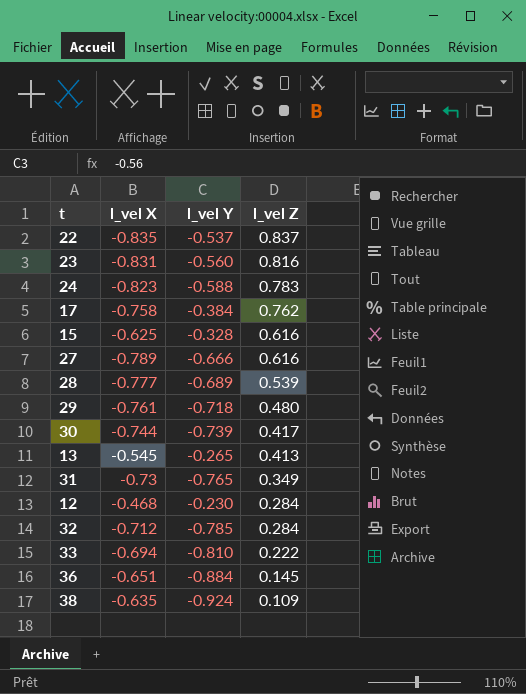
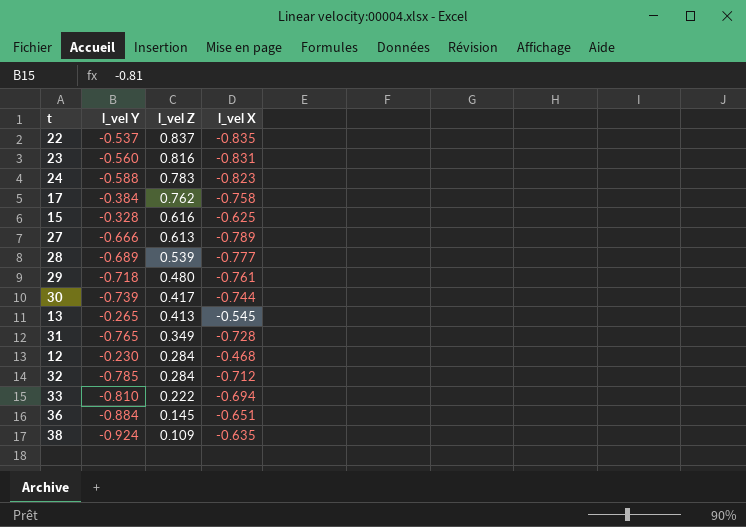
column l_vel X | position: 2 -> 4
27 | l_vel Z: 0.616 -> 0.613
31 | l_vel X: -0.73 -> -0.728

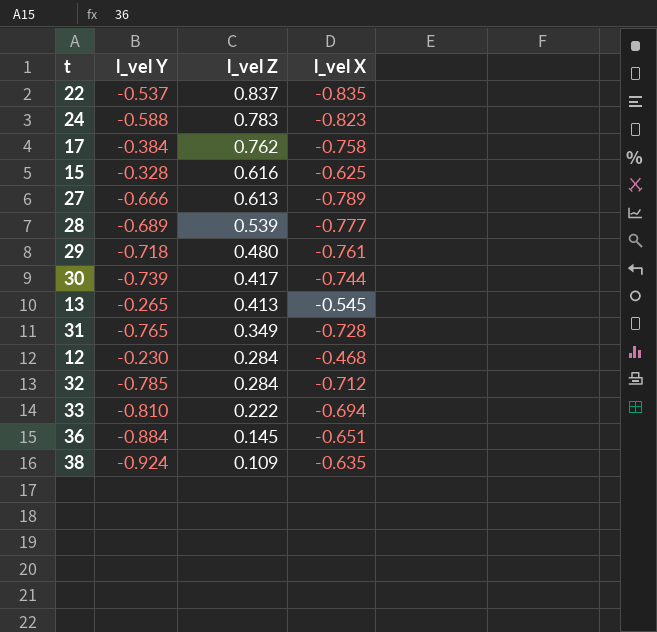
row 23: -0.560 | 0.816 | -0.831 -> none

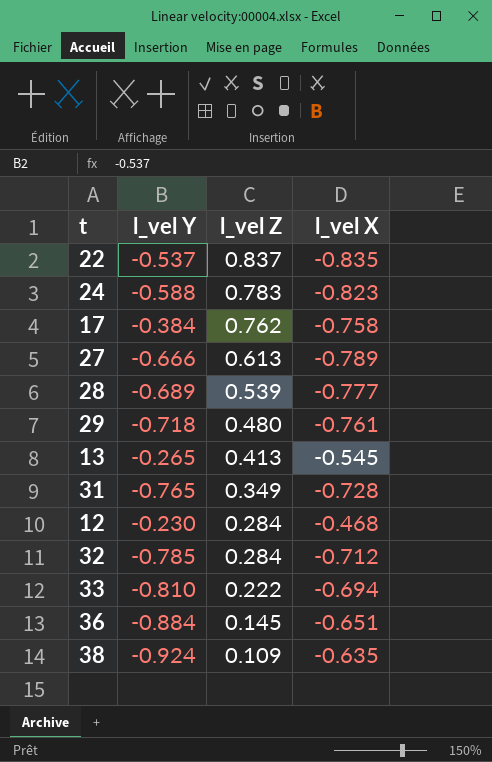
row 15: -0.328 | 0.616 | -0.625 -> none
row 30: -0.739 | 0.417 | -0.744 -> none

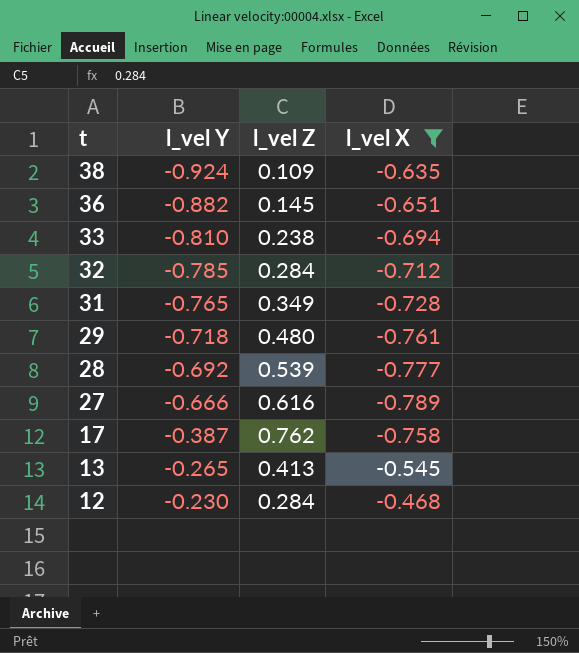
filter: none -> l_vel X >= -0.789
row order: l_vel Z descending -> t descending
36 | l_vel Y: -0.884 -> -0.882
33 | l_vel Z: 0.222 -> 0.238
28 | l_vel Y: -0.689 -> -0.692
27 | l_vel Z: 0.613 -> 0.616
17 | l_vel Y: -0.384 -> -0.387

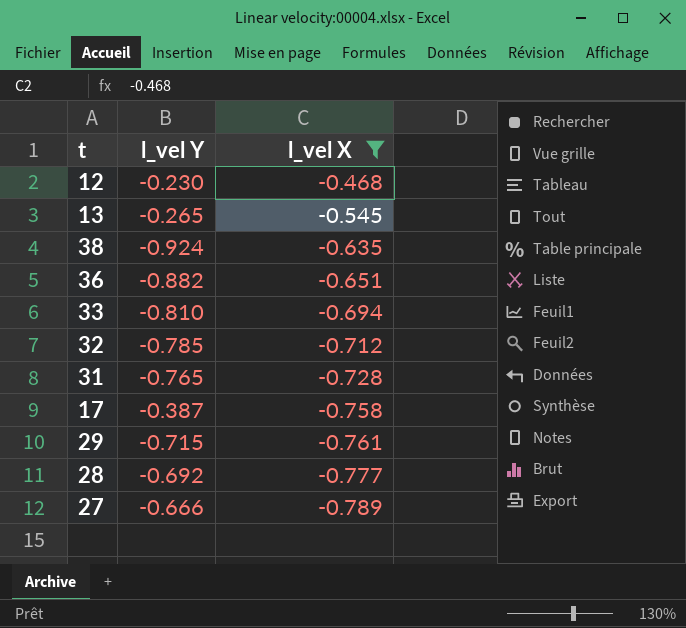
row order: t descending -> l_vel X descending
column l_vel Z | position: 3 -> none
29 | l_vel Y: -0.718 -> -0.715

